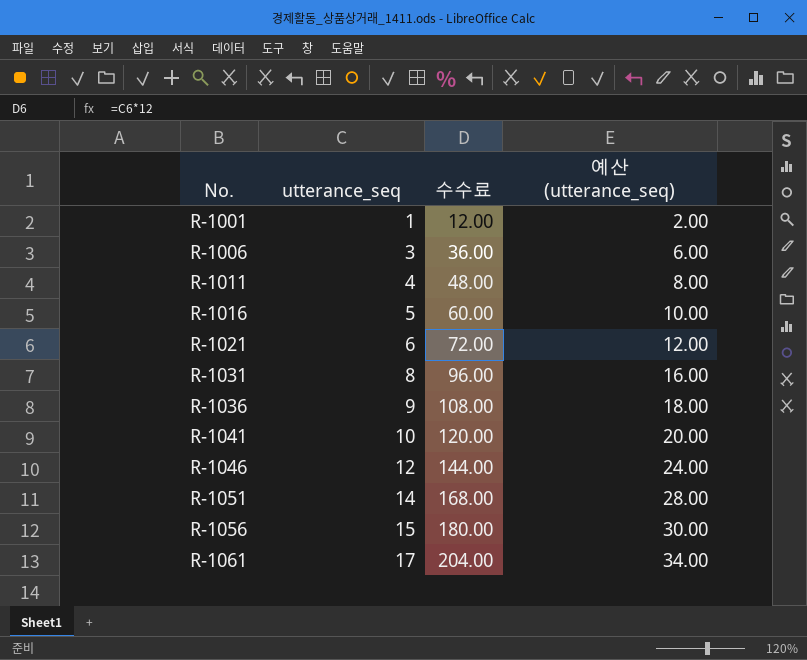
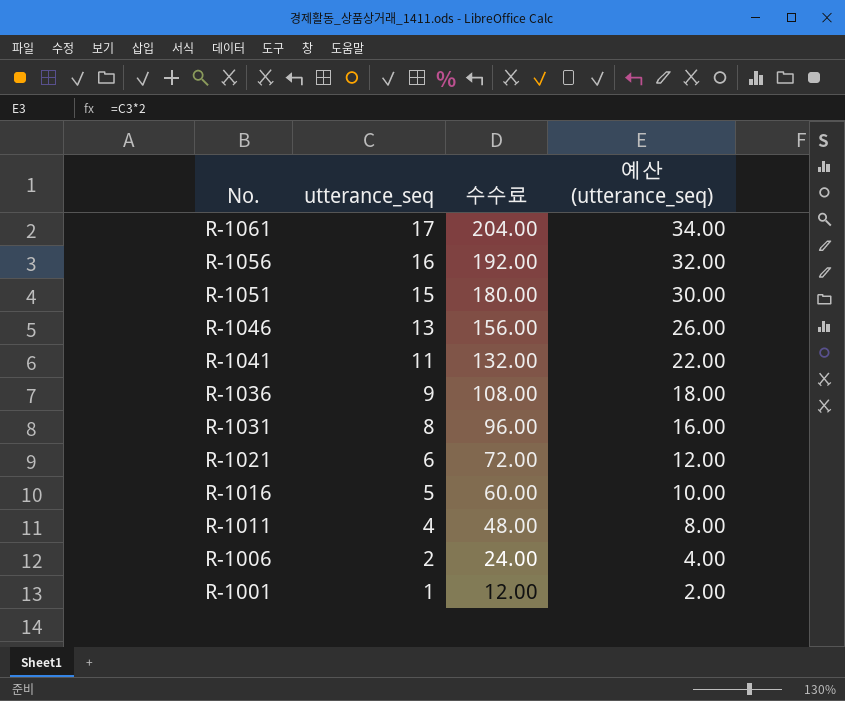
row order: No. ascending -> No. descending
R-1056 | utterance_seq: 15 -> 16
R-1056 | 수수료: 180.00 -> 192.00
R-1056 | 예산 (utterance_seq): 30.00 -> 32.00
R-1051 | utterance_seq: 14 -> 15
R-1051 | 수수료: 168.00 -> 180.00
R-1051 | 예산 (utterance_seq): 28.00 -> 30.00
R-1046 | utterance_seq: 12 -> 13
R-1046 | 수수료: 144.00 -> 156.00
R-1046 | 예산 (utterance_seq): 24.00 -> 26.00
R-1041 | utterance_seq: 10 -> 11
R-1041 | 수수료: 120.00 -> 132.00
R-1041 | 예산 (utterance_seq): 20.00 -> 22.00
R-1006 | utterance_seq: 3 -> 2
R-1006 | 수수료: 36.00 -> 24.00
R-1006 | 예산 (utterance_seq): 6.00 -> 4.00

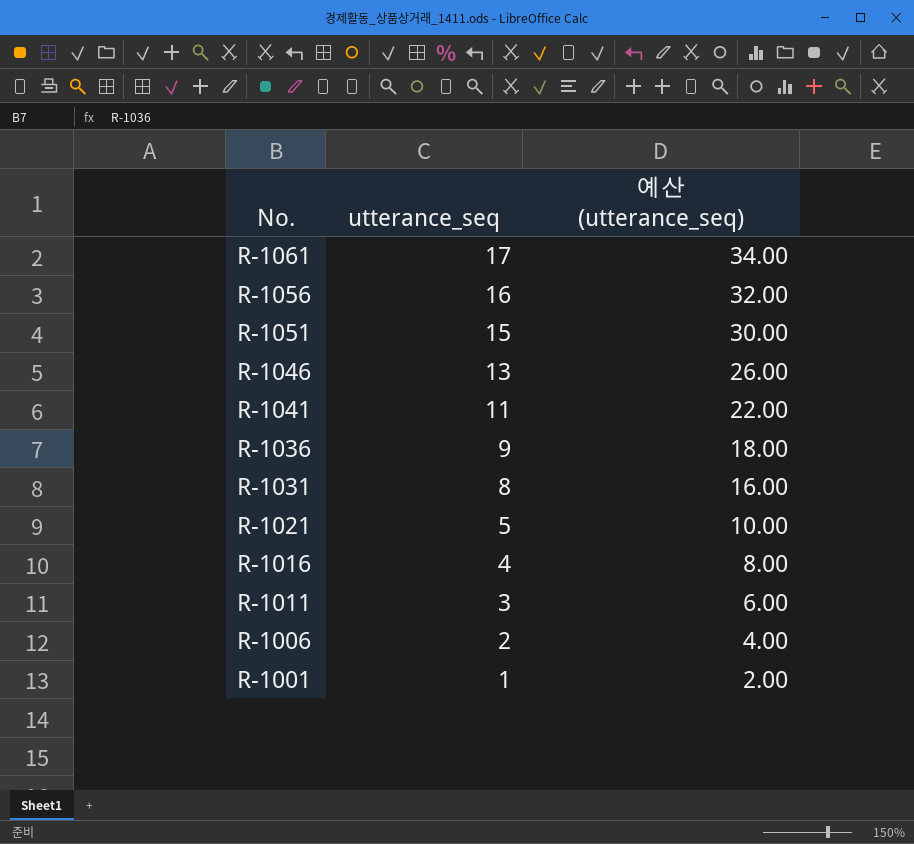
column 수수료 | formula: [utterance_seq] * 12 -> none
R-1021 | utterance_seq: 6 -> 5
R-1021 | 예산 (utterance_seq): 12.00 -> 10.00
R-1016 | utterance_seq: 5 -> 4
R-1016 | 예산 (utterance_seq): 10.00 -> 8.00
R-1011 | utterance_seq: 4 -> 3
R-1011 | 예산 (utterance_seq): 8.00 -> 6.00

